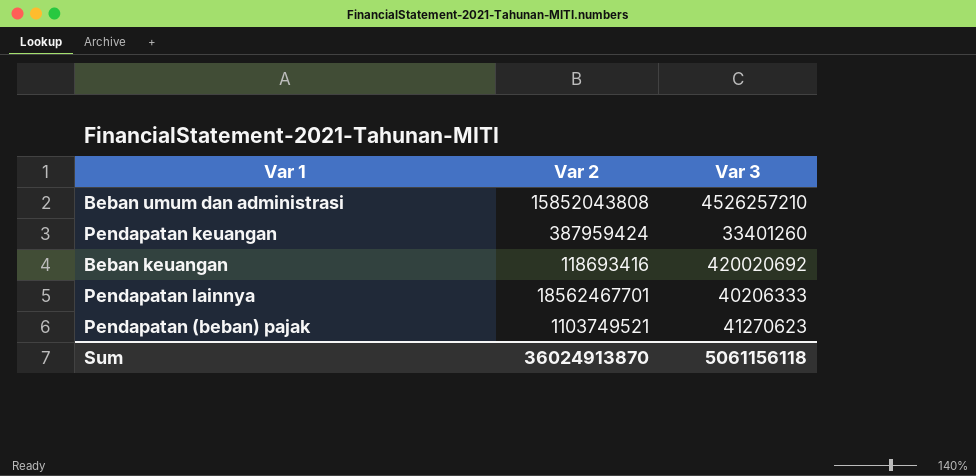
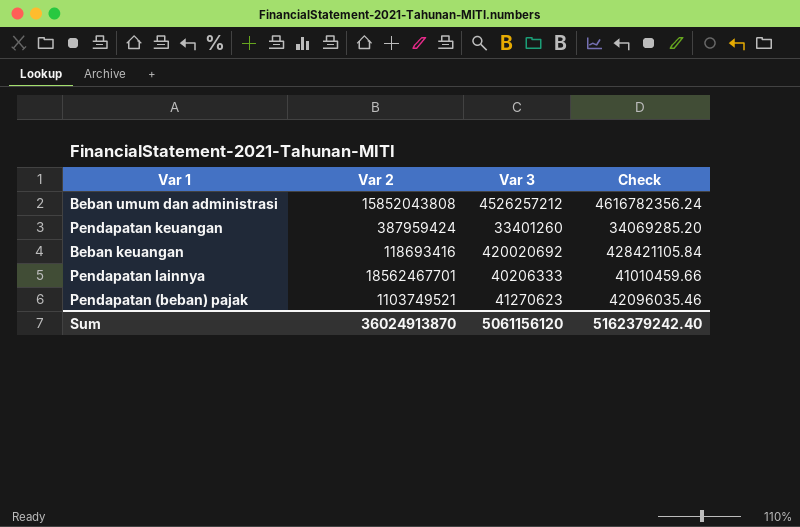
column Check | formula: none -> [Var 3] * 1.02
Beban umum dan administrasi | Var 3: 4526257210 -> 4526257212
Sum | Var 3: 5061156118 -> 5061156120

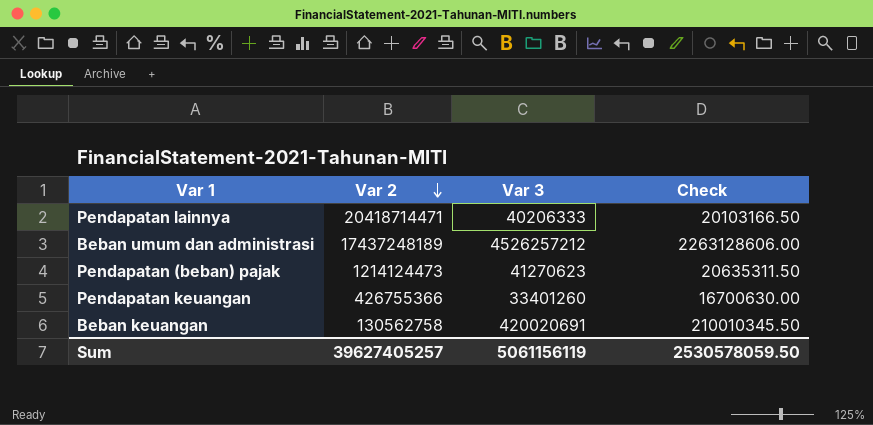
row order: none -> Var 2 descending
column Check | formula: [Var 3] * 1.02 -> [Var 3] * 0.5
Pendapatan lainnya | Var 2: 18562467701 -> 20418714471
Beban umum dan administrasi | Var 2: 15852043808 -> 17437248189
Pendapatan (beban) pajak | Var 2: 1103749521 -> 1214124473
Pendapatan keuangan | Var 2: 387959424 -> 426755366
Beban keuangan | Var 2: 118693416 -> 130562758
Beban keuangan | Var 3: 420020692 -> 420020691
Sum | Var 2: 36024913870 -> 39627405257
Sum | Var 3: 5061156120 -> 5061156119
Sum | Check: 5162379242.40 -> 2530578059.50

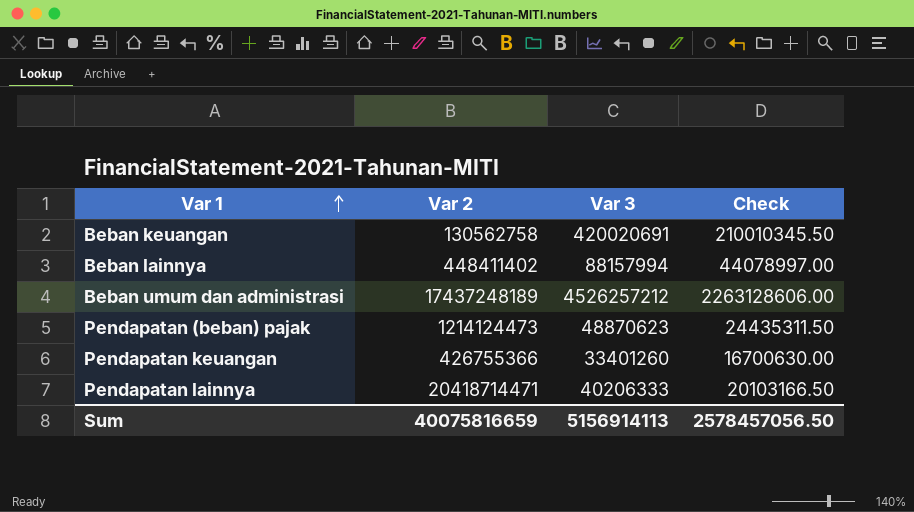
row order: Var 2 descending -> Var 1 ascending
row Beban lainnya: none -> 448411402 | 88157994 | 44078997.00
Pendapatan (beban) pajak | Var 3: 41270623 -> 48870623
Pendapatan (beban) pajak | Check: 20635311.50 -> 24435311.50
Sum | Var 2: 39627405257 -> 40075816659
Sum | Var 3: 5061156119 -> 5156914113
Sum | Check: 2530578059.50 -> 2578457056.50

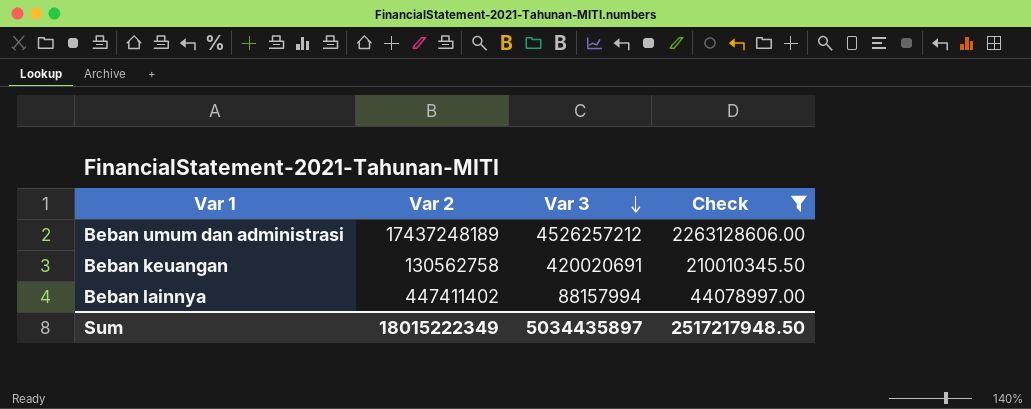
filter: none -> Check >= 44078997.00
row order: Var 1 ascending -> Var 3 descending
Beban lainnya | Var 2: 448411402 -> 447411402
Sum | Var 2: 40075816659 -> 18015222349
Sum | Var 3: 5156914113 -> 5034435897
Sum | Check: 2578457056.50 -> 2517217948.50

